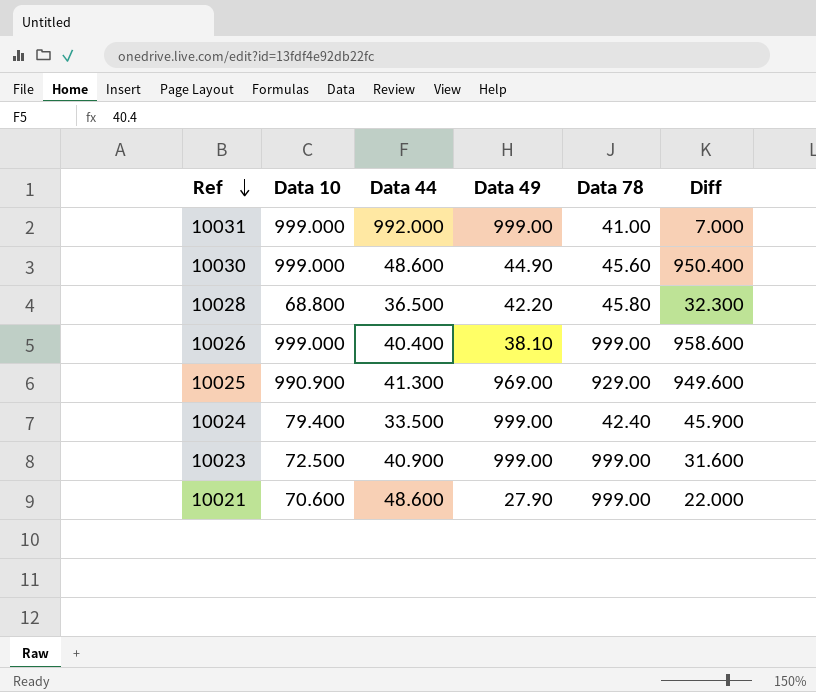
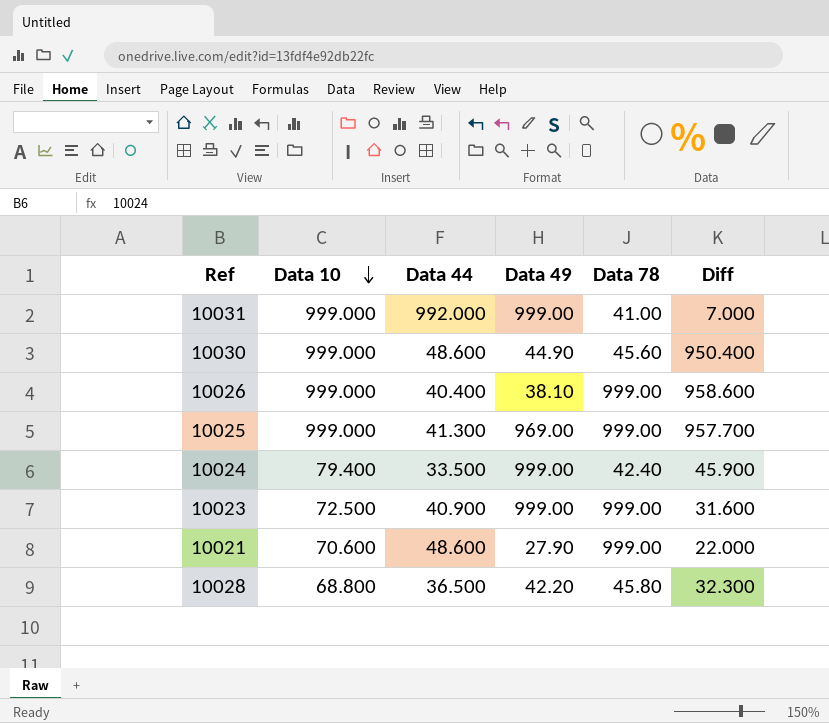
row order: Ref descending -> Data 10 descending
10025 | Data 10: 990.900 -> 999.000
10025 | Data 78: 929.00 -> 999.00
10025 | Diff: 949.600 -> 957.700

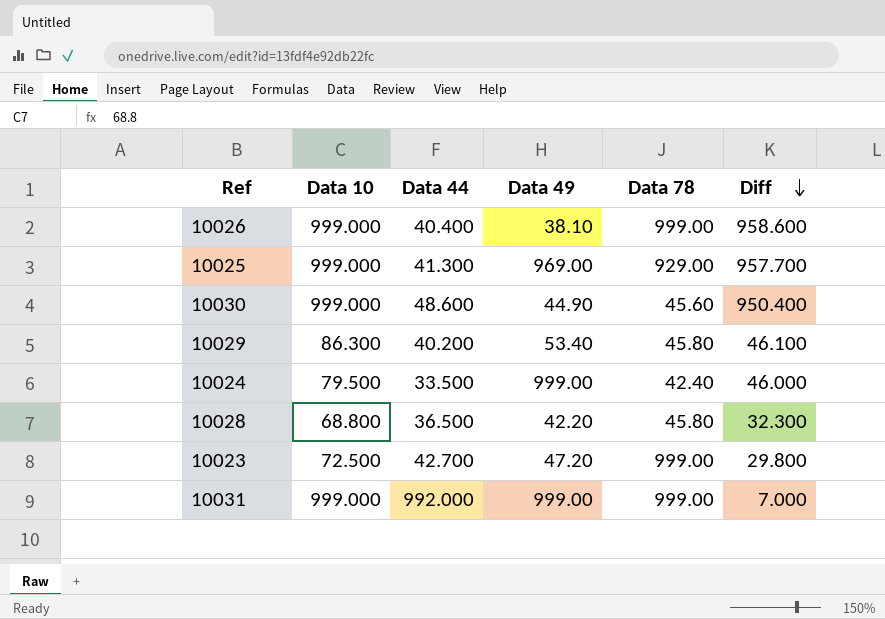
row order: Data 10 descending -> Diff descending
row 10021: 70.600 | 48.600 | 27.90 | 999.00 | 22.000 -> none
10025 | Data 78: 999.00 -> 929.00
row 10029: none -> 86.300 | 40.200 | 53.40 | 45.80 | 46.100
10024 | Data 10: 79.400 -> 79.500
10024 | Diff: 45.900 -> 46.000
10023 | Data 44: 40.900 -> 42.700
10023 | Data 49: 999.00 -> 47.20
10023 | Diff: 31.600 -> 29.800
10031 | Data 78: 41.00 -> 999.00

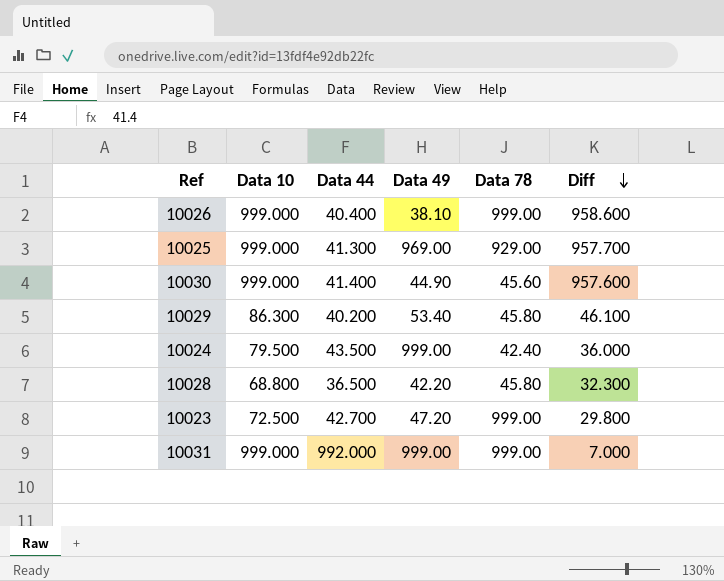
10030 | Data 44: 48.600 -> 41.400
10030 | Diff: 950.400 -> 957.600
10024 | Data 44: 33.500 -> 43.500
10024 | Diff: 46.000 -> 36.000

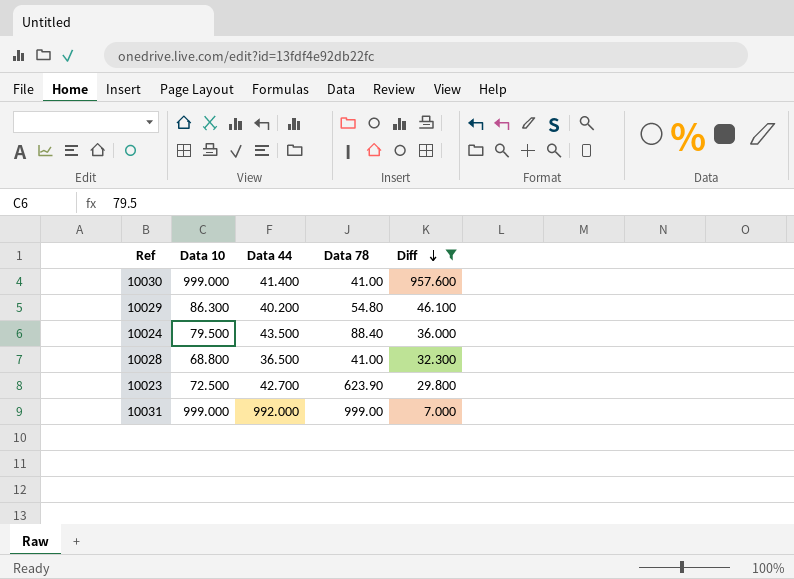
filter: none -> Diff <= 957.600
column Data 49 | position: 4 -> none
10030 | Data 78: 45.60 -> 41.00
10029 | Data 78: 45.80 -> 54.80
10024 | Data 78: 42.40 -> 88.40
10028 | Data 78: 45.80 -> 41.00
10023 | Data 78: 999.00 -> 623.90

